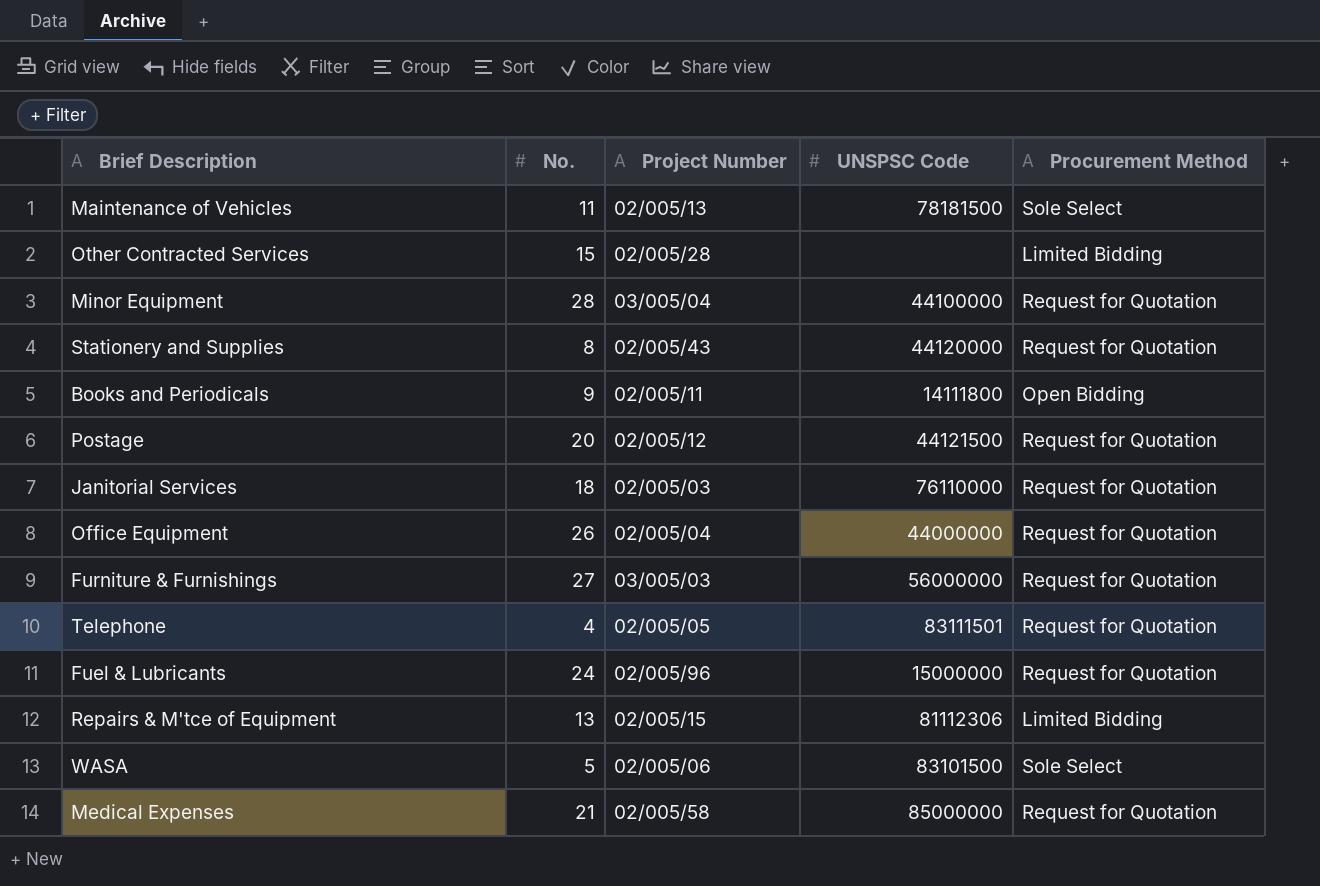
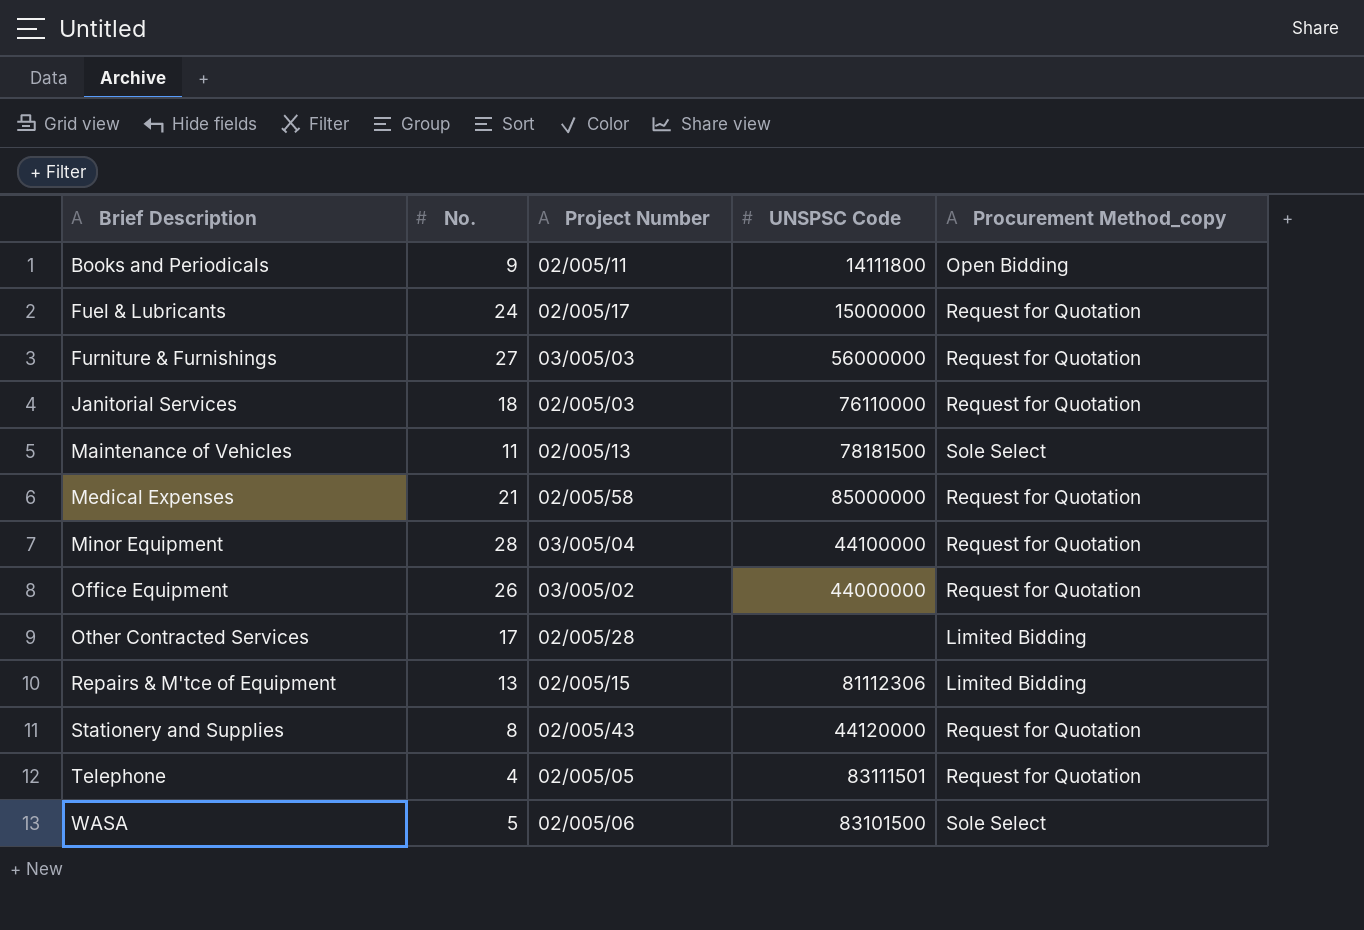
row order: none -> Brief Description ascending
column name: Procurement Method -> Procurement Method_copy
row Postage: 20 | 02/005/12 | 44121500 | Request for Quotation -> none
Fuel & Lubricants | Project Number: 02/005/96 -> 02/005/17
Office Equipment | Project Number: 02/005/04 -> 03/005/02
Other Contracted Services | No.: 15 -> 17

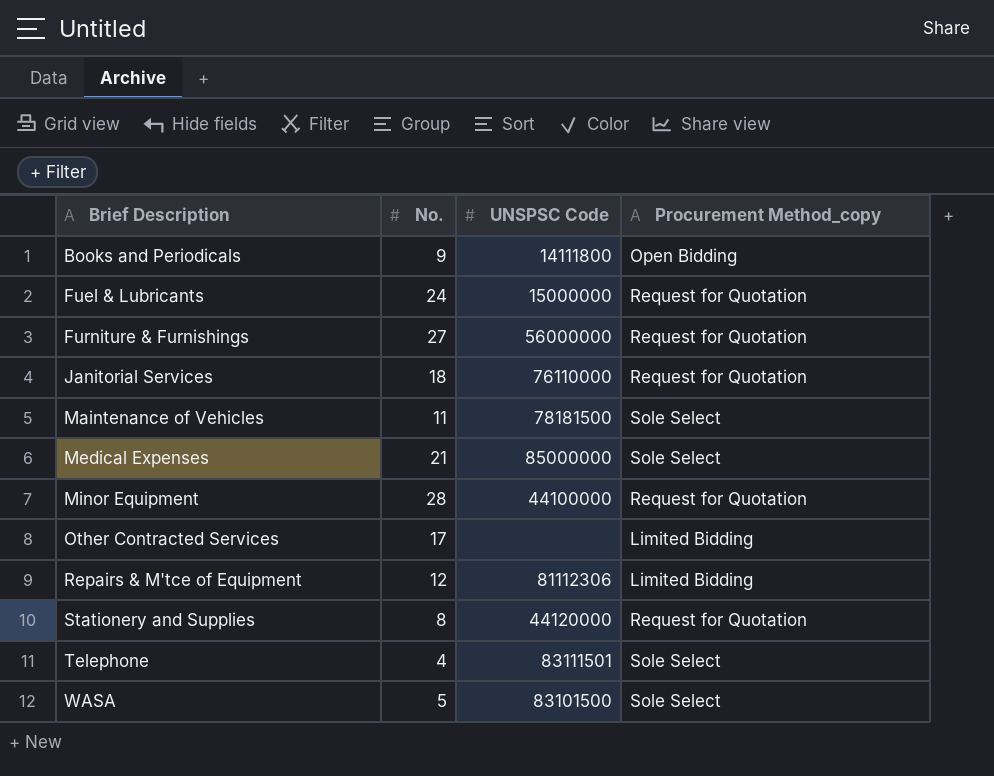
column Project Number | position: 3 -> none
row Office Equipment: 26 | 03/005/02 | 44000000 | Request for Quotation -> none
Medical Expenses | Procurement Method_copy: Request for Quotation -> Sole Select
Repairs & M'tce of Equipment | No.: 13 -> 12
Telephone | Procurement Method_copy: Request for Quotation -> Sole Select

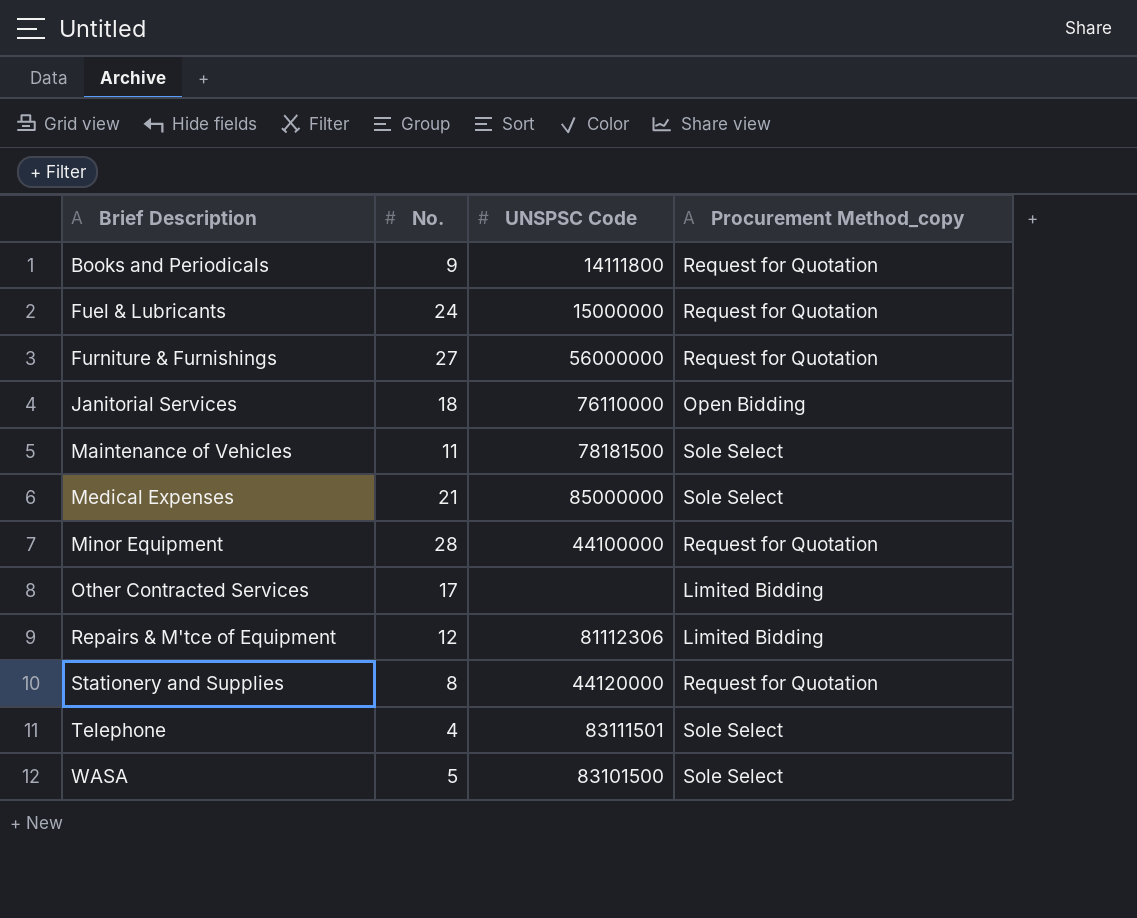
Books and Periodicals | Procurement Method_copy: Open Bidding -> Request for Quotation
Janitorial Services | Procurement Method_copy: Request for Quotation -> Open Bidding

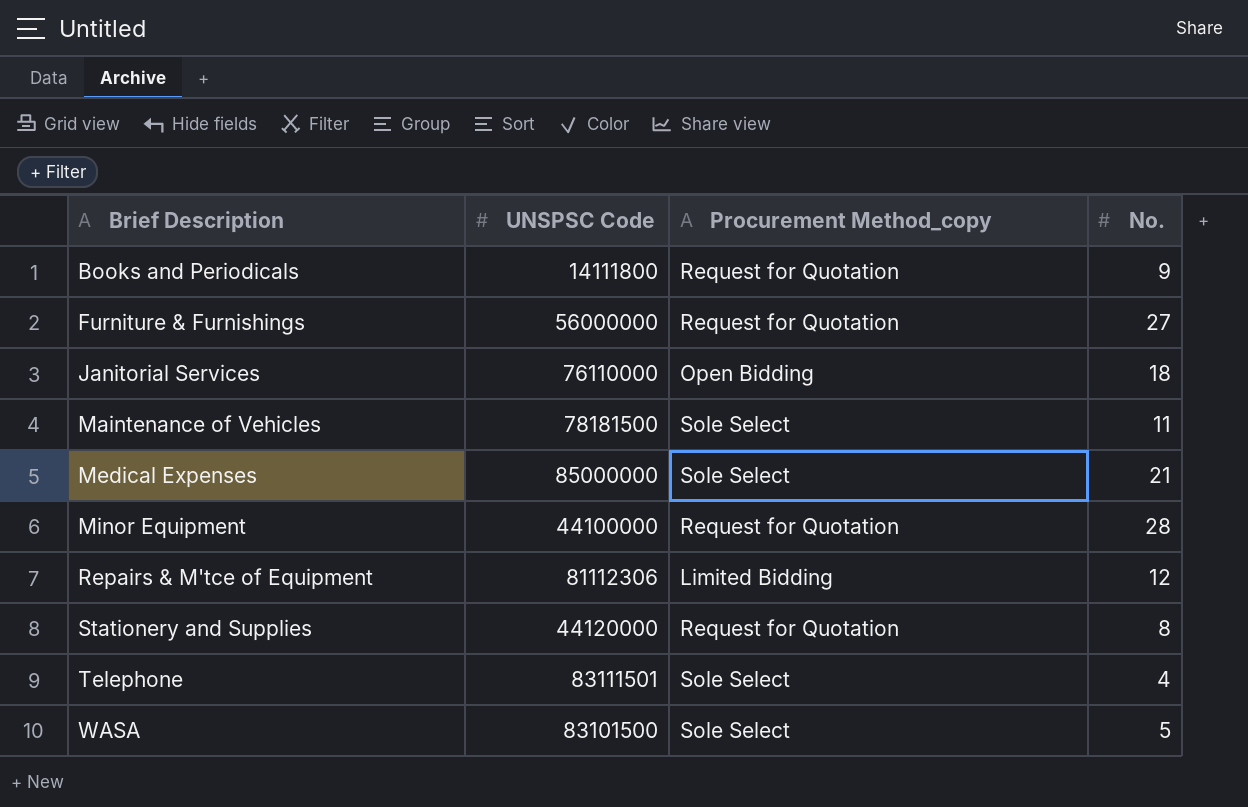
column No. | position: 2 -> 4
row Fuel & Lubricants: 24 | 15000000 | Request for Quotation -> none
row Other Contracted Services: 17 | none | Limited Bidding -> none

